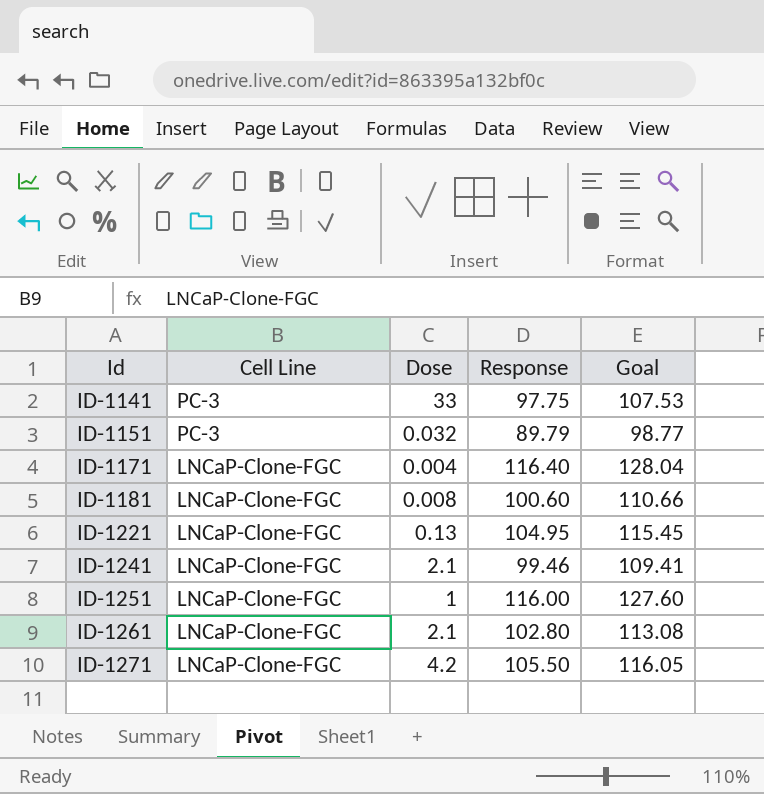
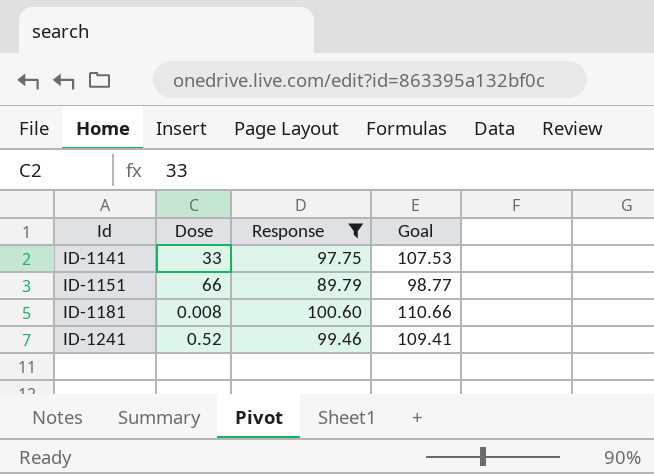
filter: none -> Response <= 100.60
column Cell Line | position: 2 -> none
ID-1151 | Dose: 0.032 -> 66
ID-1241 | Dose: 2.1 -> 0.52

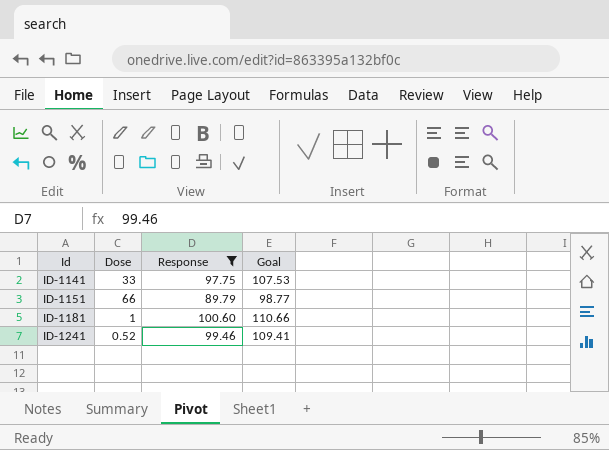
ID-1181 | Dose: 0.008 -> 1

